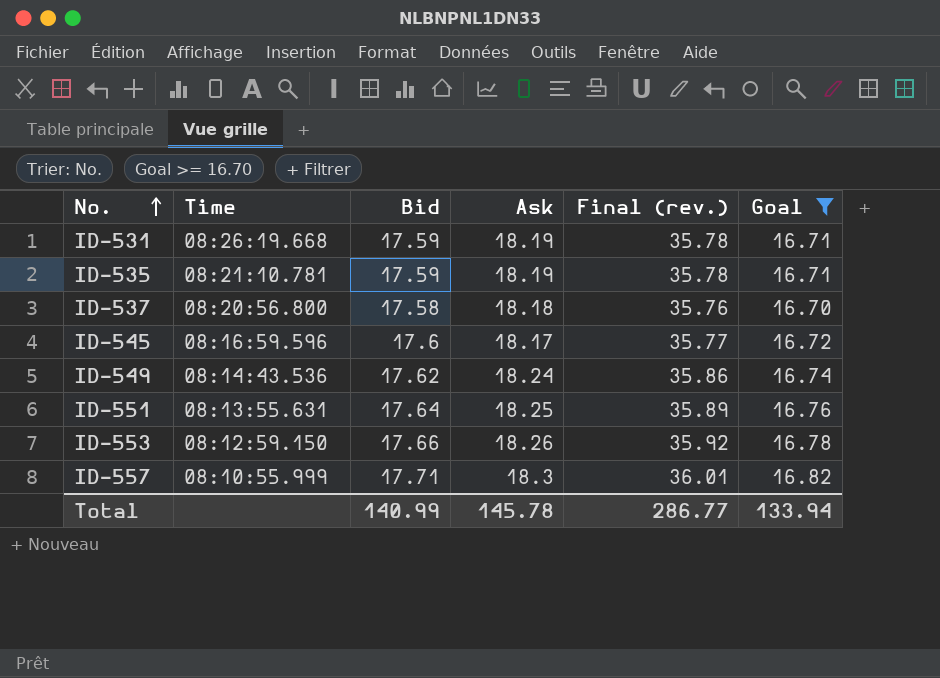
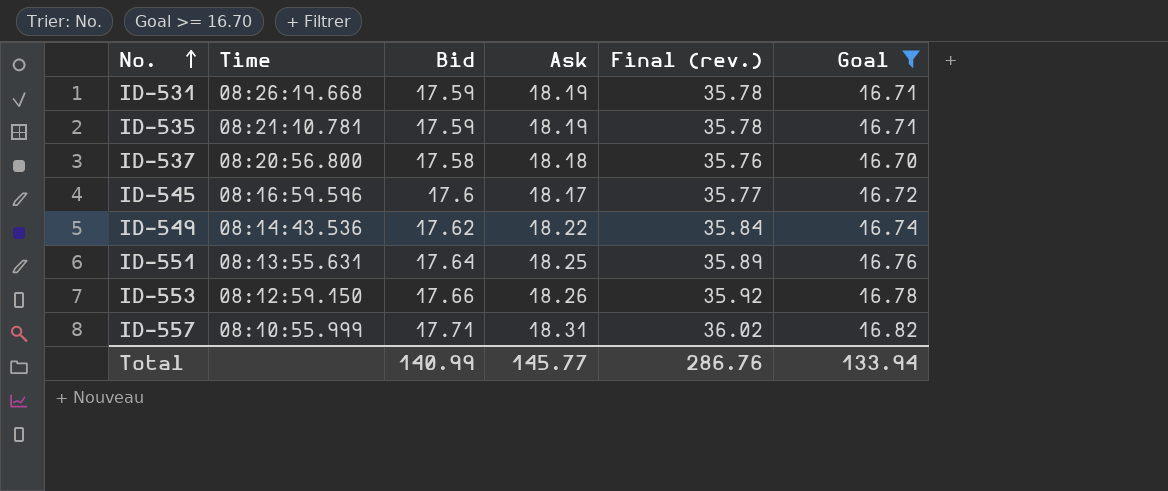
ID-549 | Ask: 18.24 -> 18.22
ID-549 | Final (rev.): 35.86 -> 35.84
ID-557 | Ask: 18.3 -> 18.31
ID-557 | Final (rev.): 36.01 -> 36.02
Total | Ask: 145.78 -> 145.77
Total | Final (rev.): 286.77 -> 286.76

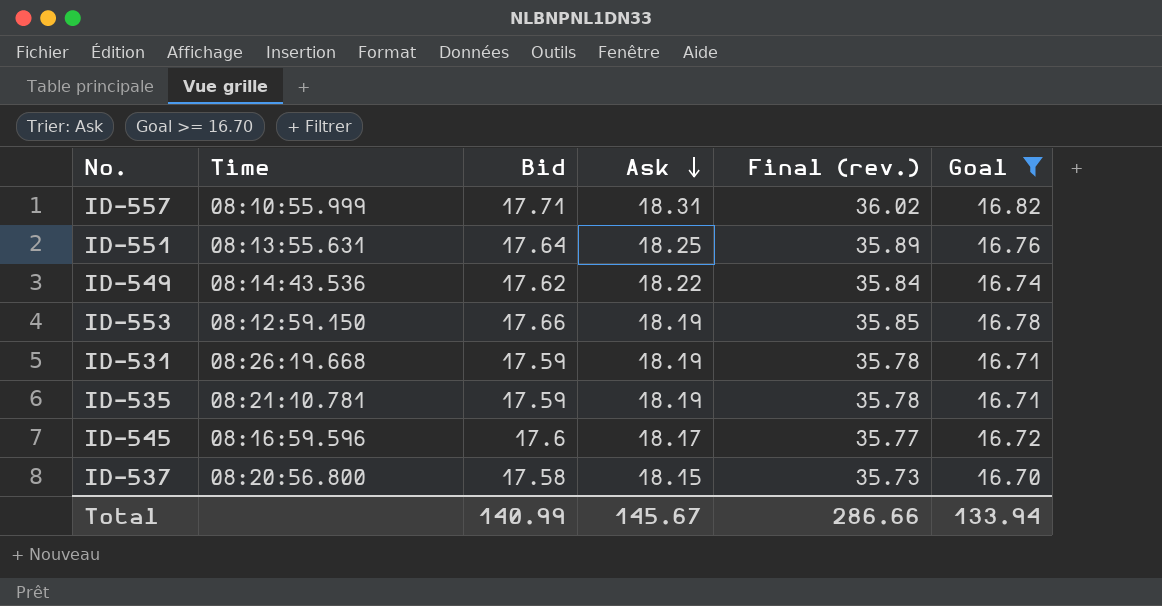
row order: No. ascending -> Ask descending
ID-553 | Ask: 18.26 -> 18.19
ID-553 | Final (rev.): 35.92 -> 35.85
ID-537 | Ask: 18.18 -> 18.15
ID-537 | Final (rev.): 35.76 -> 35.73
Total | Ask: 145.77 -> 145.67
Total | Final (rev.): 286.76 -> 286.66

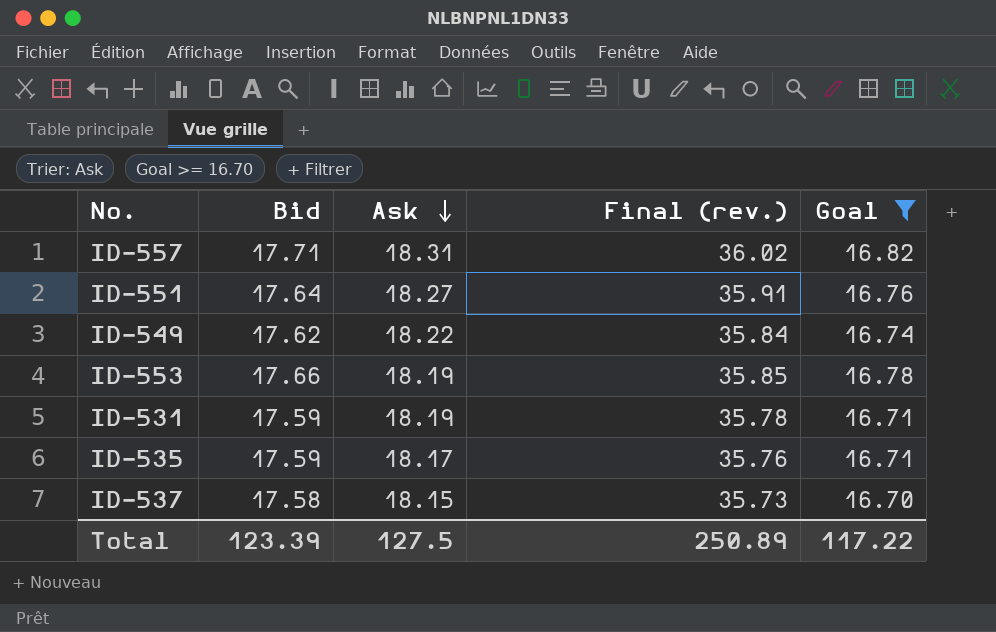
column Time | position: 2 -> none
row ID-545: 08:16:59.596 | 17.6 | 18.17 | 35.77 | 16.72 -> none
ID-551 | Ask: 18.25 -> 18.27
ID-551 | Final (rev.): 35.89 -> 35.91
ID-535 | Ask: 18.19 -> 18.17
ID-535 | Final (rev.): 35.78 -> 35.76
Total | Bid: 140.99 -> 123.39
Total | Ask: 145.67 -> 127.5
Total | Final (rev.): 286.66 -> 250.89
Total | Goal: 133.94 -> 117.22

